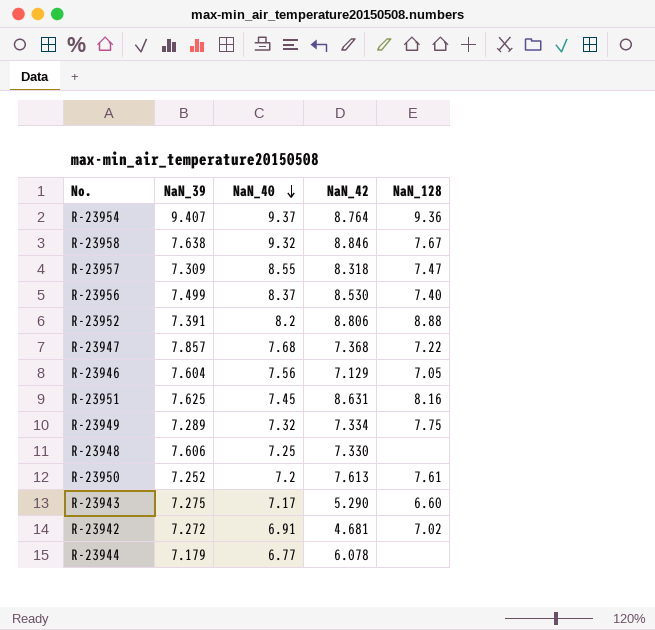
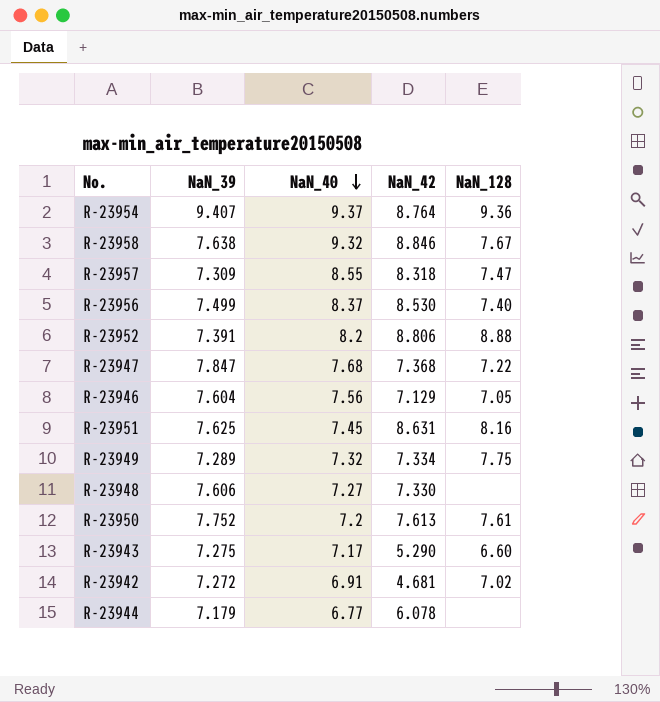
R-23947 | NaN_39: 7.857 -> 7.847
R-23948 | NaN_40: 7.25 -> 7.27
R-23950 | NaN_39: 7.252 -> 7.752

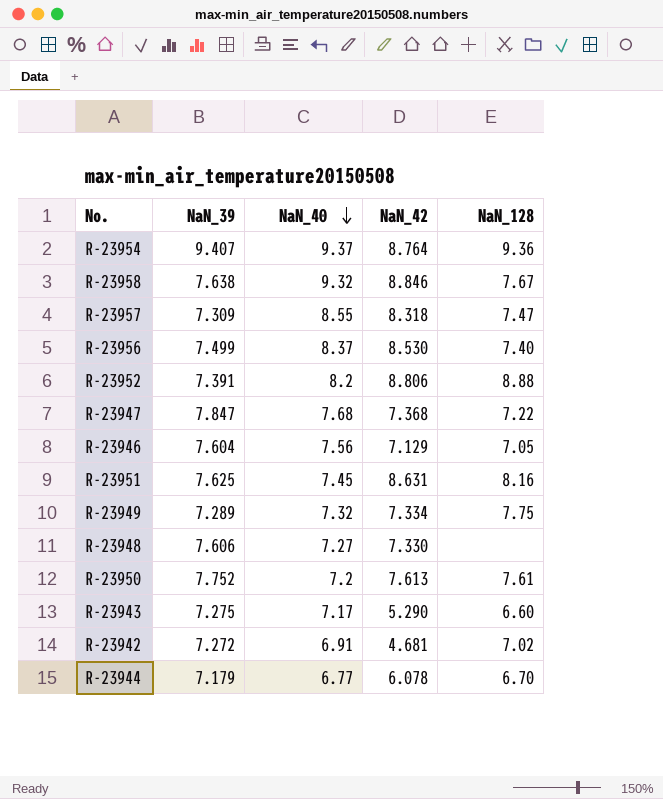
R-23944 | NaN_128: none -> 6.70

